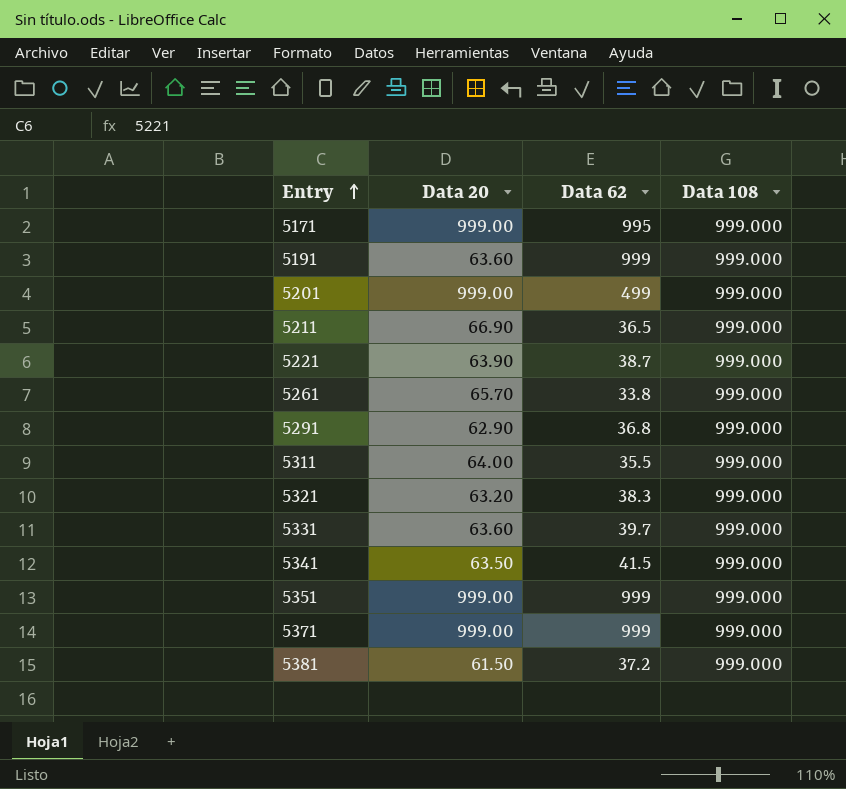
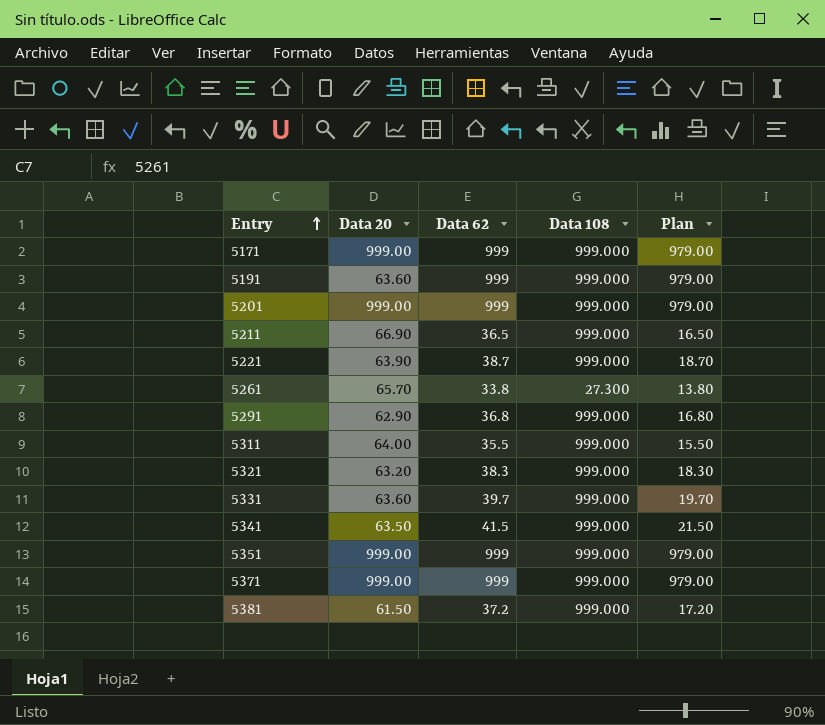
column Plan | formula: none -> [Data 62] - 20
5171 | Data 62: 995 -> 999
5201 | Data 62: 499 -> 999
5261 | Data 108: 999.000 -> 27.300

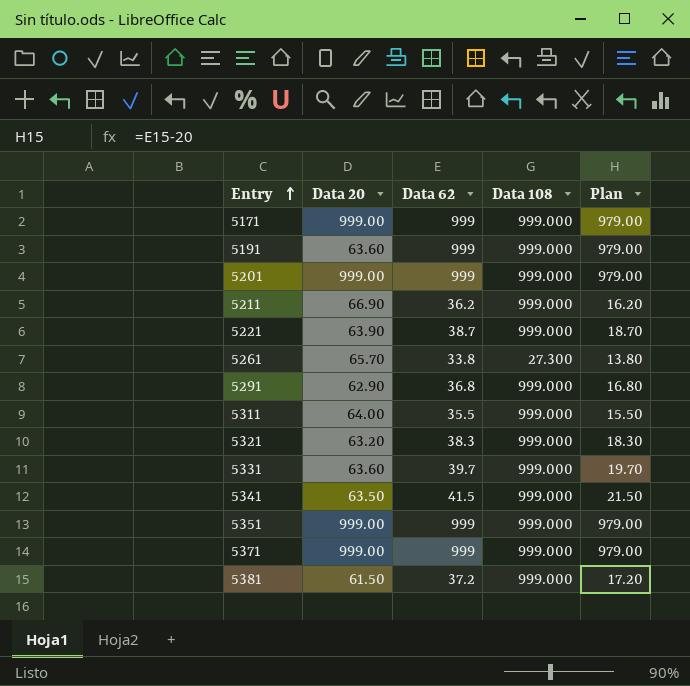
5211 | Data 62: 36.5 -> 36.2
5211 | Plan: 16.50 -> 16.20

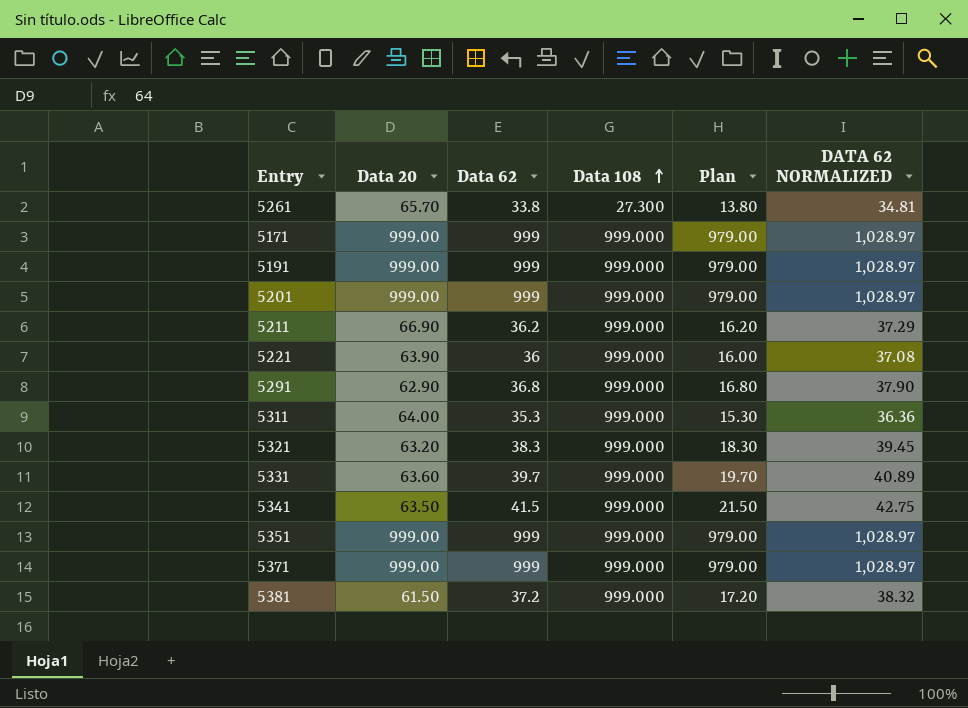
row order: Entry ascending -> Data 108 ascending
column DATA 62 NORMALIZED | formula: none -> [Data 62] * 1.03
5191 | Data 20: 63.60 -> 999.00
5221 | Data 62: 38.7 -> 36
5221 | Plan: 18.70 -> 16.00
5311 | Data 62: 35.5 -> 35.3
5311 | Plan: 15.50 -> 15.30

